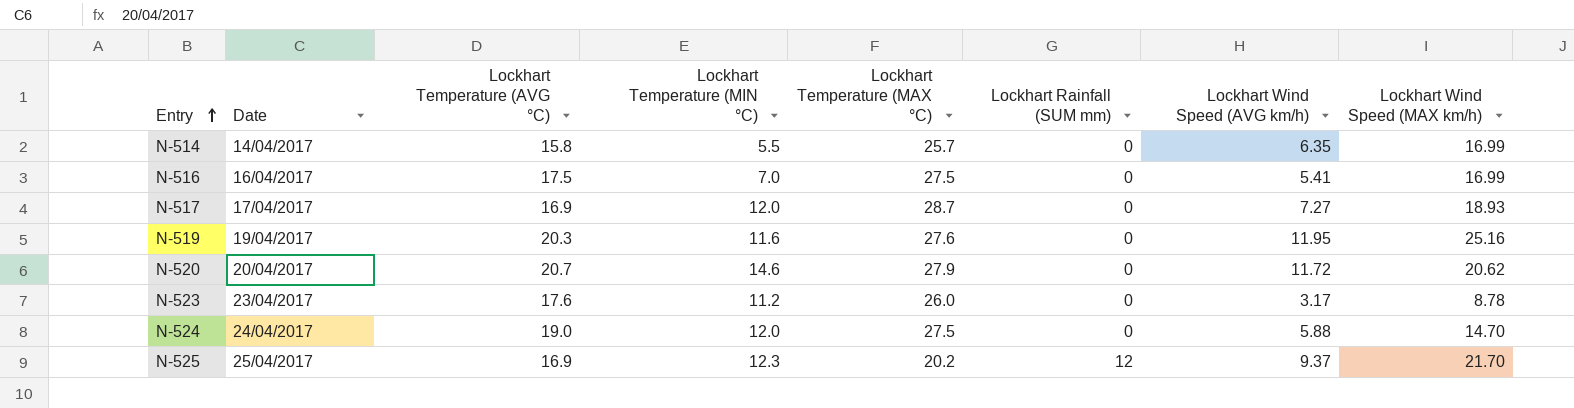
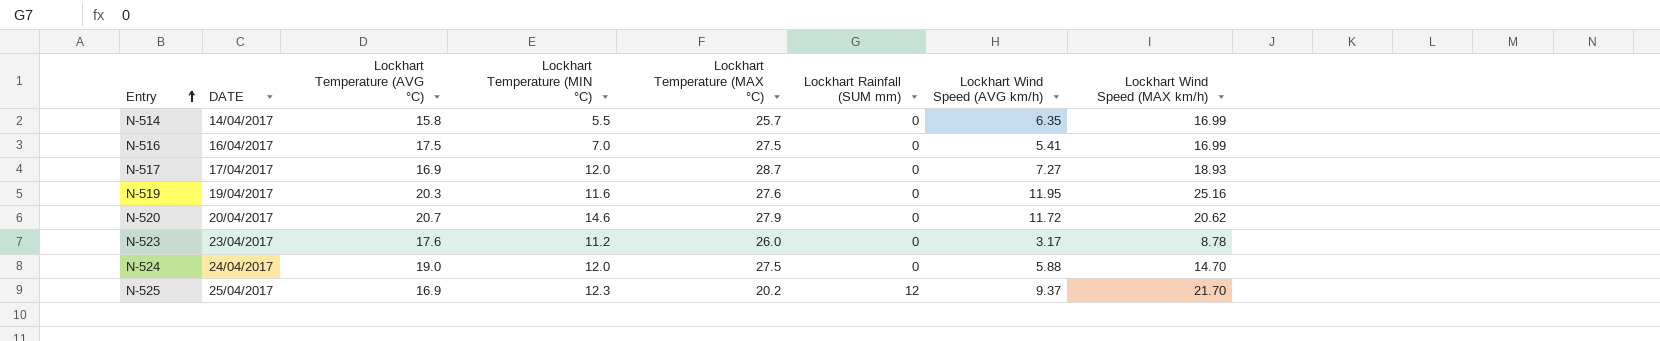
column name: Date -> DATE

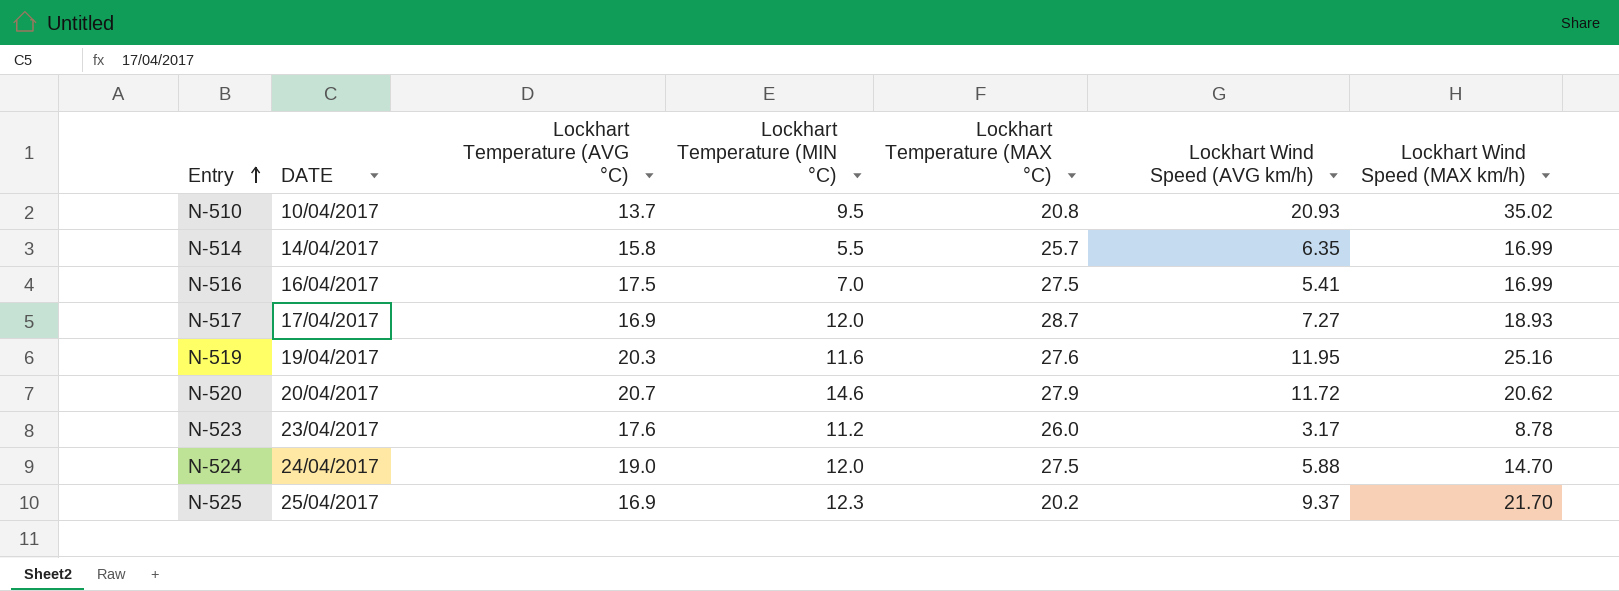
column Lockhart Rainfall (SUM mm) | position: 6 -> none
row N-510: none -> 10/04/2017 | 13.7 | 9.5 | 20.8 | 20.93 | 35.02

